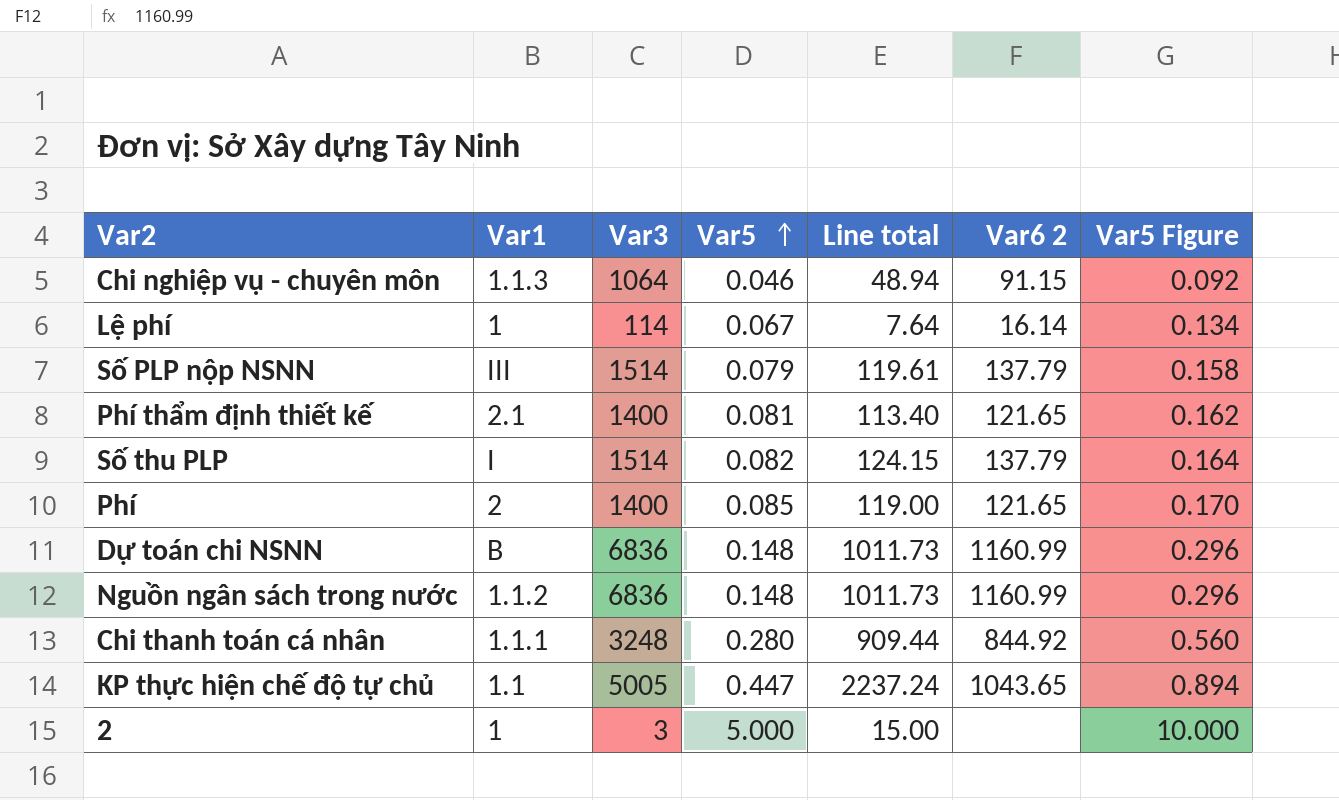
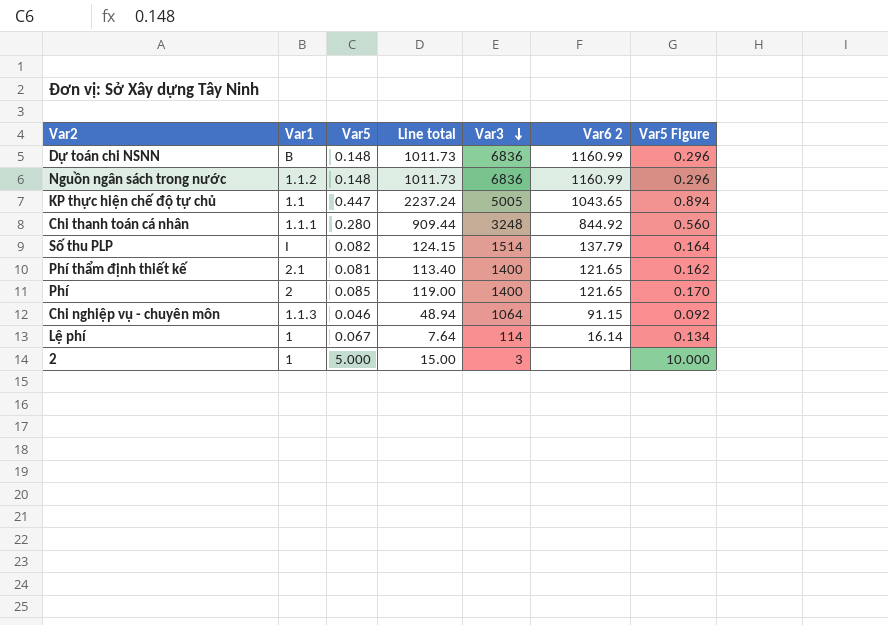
row order: Var5 ascending -> Var3 descending
column Var3 | position: 3 -> 5
row Số PLP nộp NSNN: III | 1514 | 0.079 | 119.61 | 137.79 | 0.158 -> none

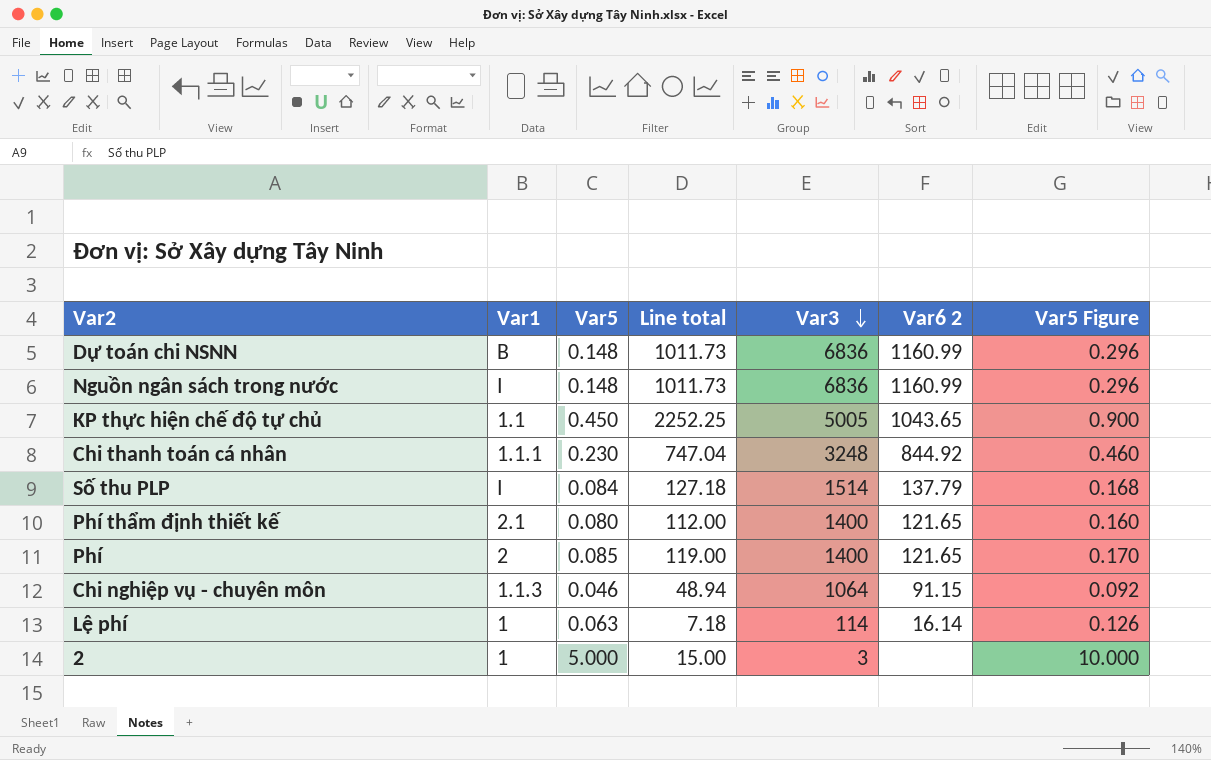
Nguồn ngân sách trong nước | Var1: 1.1.2 -> I
KP thực hiện chế độ tự chủ | Var5: 0.447 -> 0.450
KP thực hiện chế độ tự chủ | Line total: 2237.24 -> 2252.25
KP thực hiện chế độ tự chủ | Var5 Figure: 0.894 -> 0.900
Chi thanh toán cá nhân | Var5: 0.280 -> 0.230
Chi thanh toán cá nhân | Line total: 909.44 -> 747.04
Chi thanh toán cá nhân | Var5 Figure: 0.560 -> 0.460
Số thu PLP | Var5: 0.082 -> 0.084
Số thu PLP | Line total: 124.15 -> 127.18
Số thu PLP | Var5 Figure: 0.164 -> 0.168
Phí thẩm định thiết kế | Var5: 0.081 -> 0.080
Phí thẩm định thiết kế | Line total: 113.40 -> 112.00
Phí thẩm định thiết kế | Var5 Figure: 0.162 -> 0.160
Lệ phí | Var5: 0.067 -> 0.063
Lệ phí | Line total: 7.64 -> 7.18
Lệ phí | Var5 Figure: 0.134 -> 0.126

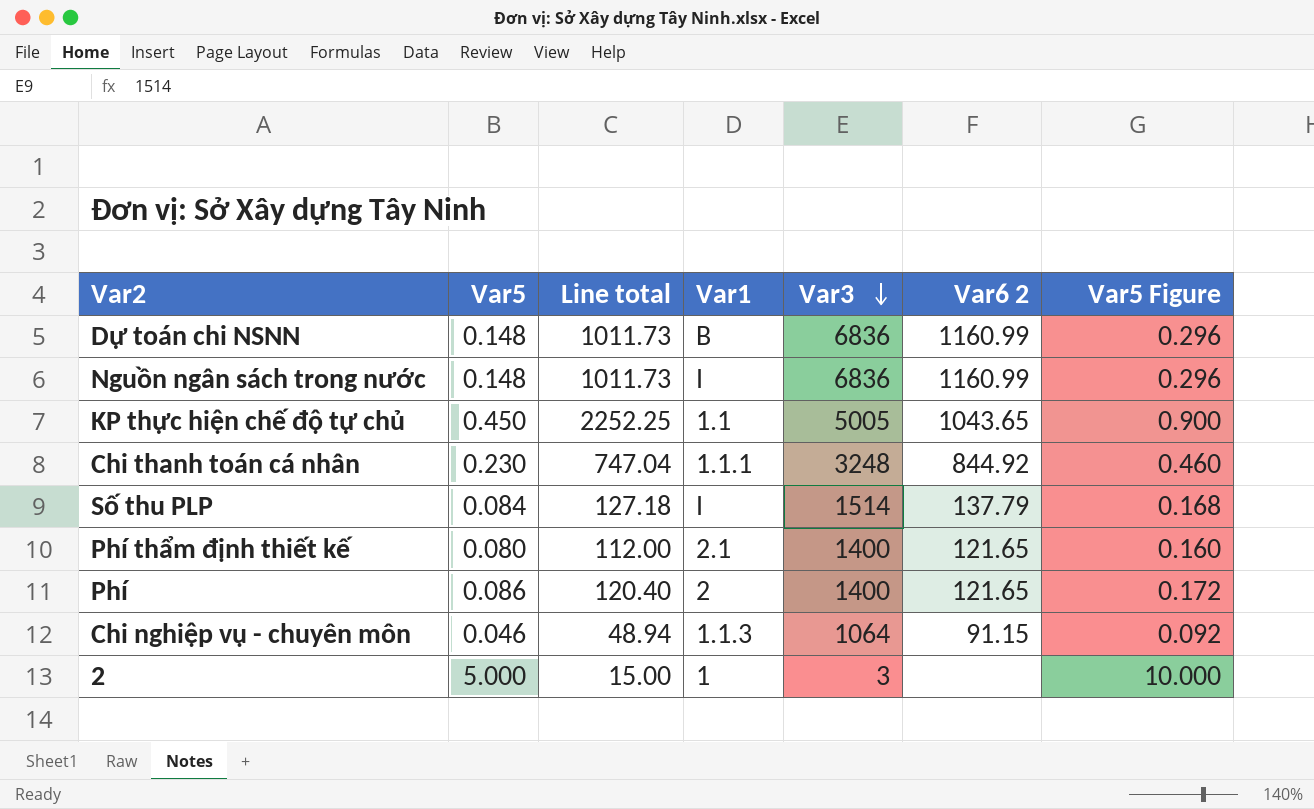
column Var1 | position: 2 -> 4
row Lệ phí: 1 | 0.063 | 7.18 | 114 | 16.14 | 0.126 -> none
Phí | Var5: 0.085 -> 0.086
Phí | Line total: 119.00 -> 120.40
Phí | Var5 Figure: 0.170 -> 0.172

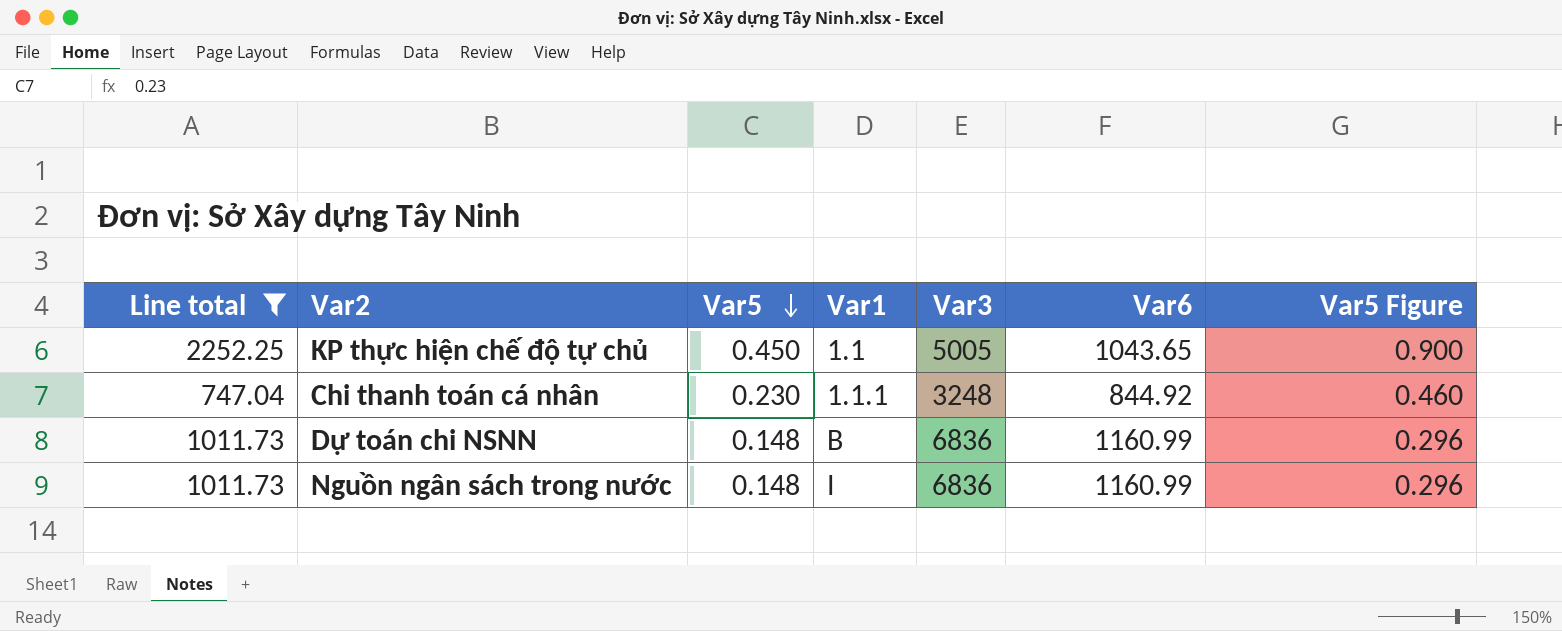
filter: none -> Line total >= 747.04
row order: Var3 descending -> Var5 descending
column Line total | position: 3 -> 1
column name: Var6 2 -> Var6

